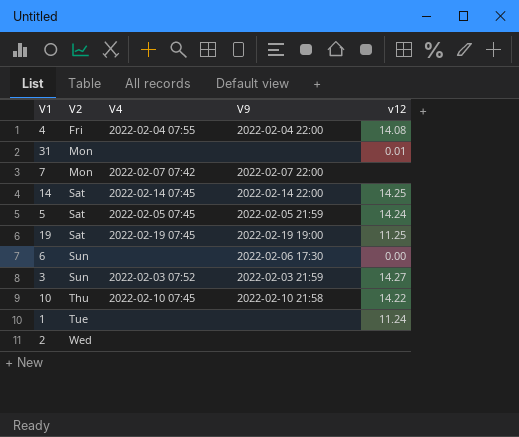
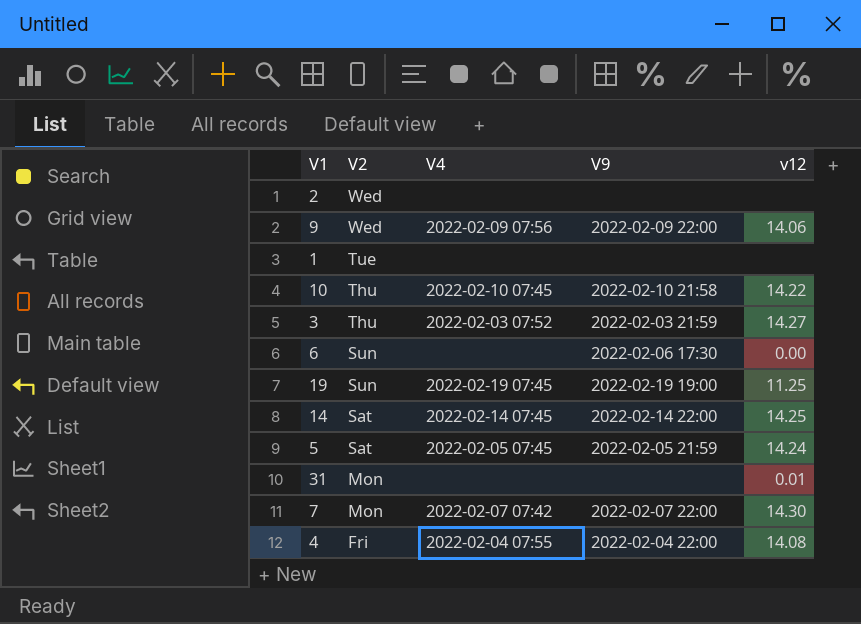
row order: V2 ascending -> V2 descending
row 9: none -> Wed | 2022-02-09 07:56 | 2022-02-09 22:00 | 14.06
1 | v12: 11.24 -> none
3 | V2: Sun -> Thu
19 | V2: Sat -> Sun
7 | v12: none -> 14.30

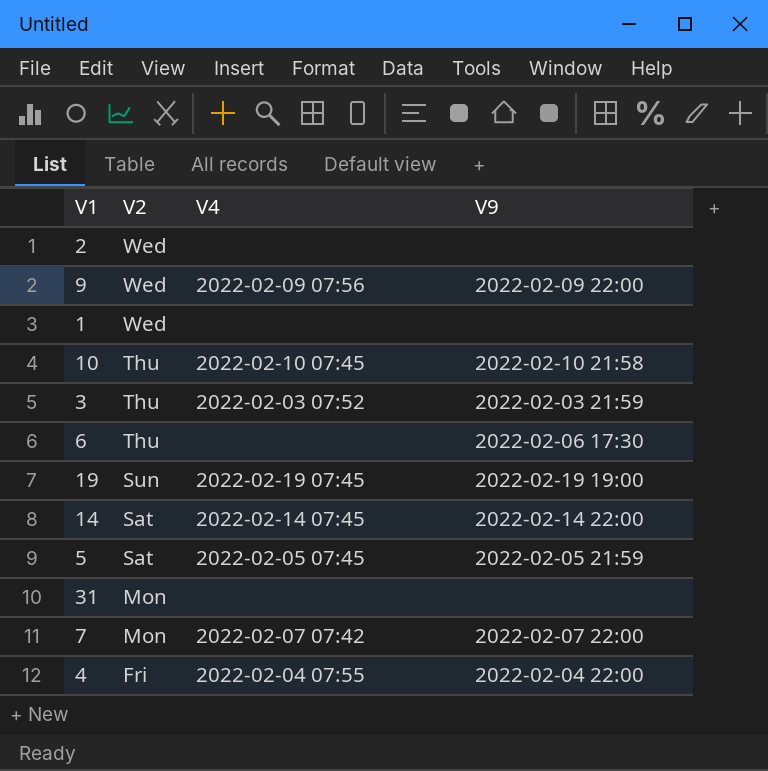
column v12 | position: 5 -> none
1 | V2: Tue -> Wed
6 | V2: Sun -> Thu

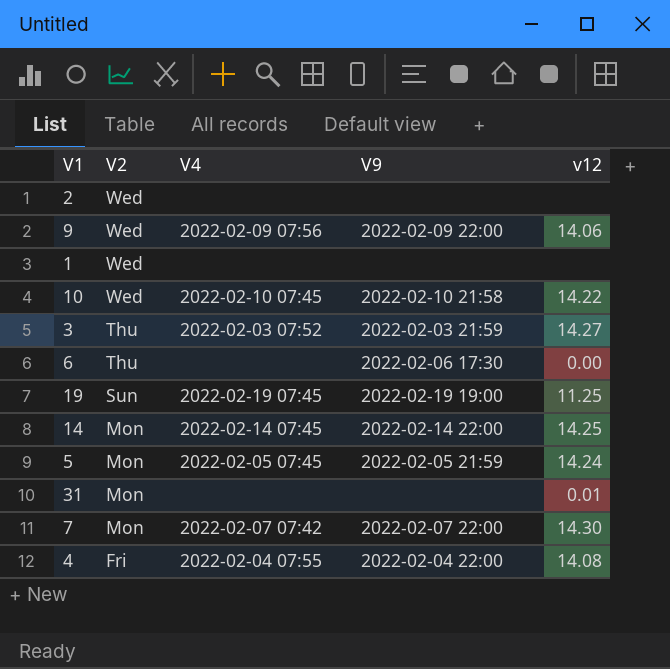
column v12 | position: none -> 5
10 | V2: Thu -> Wed
14 | V2: Sat -> Mon
5 | V2: Sat -> Mon

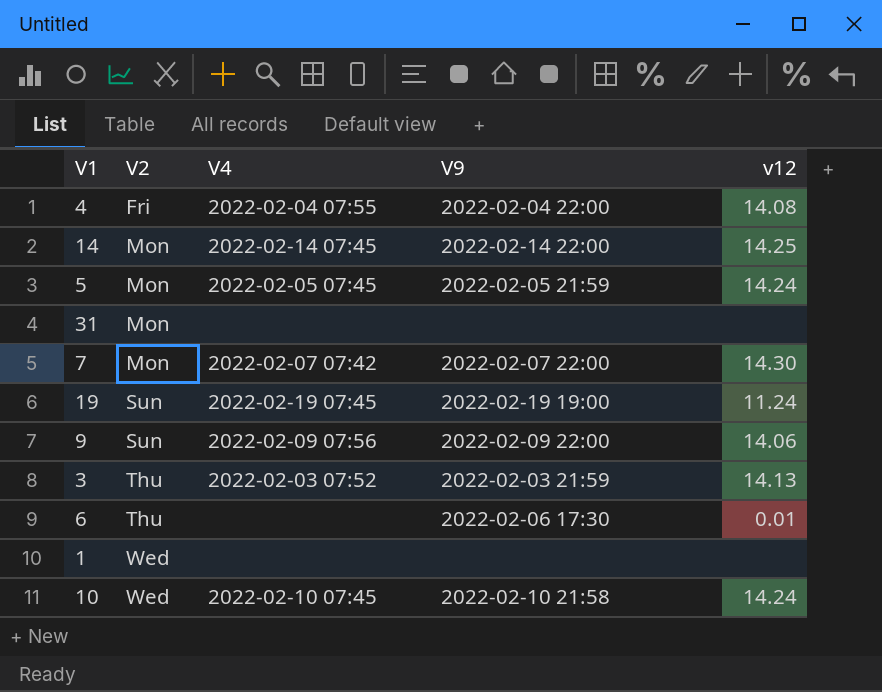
row order: V2 descending -> V2 ascending
row 2: Wed | none | none | none -> none
31 | v12: 0.01 -> none
19 | v12: 11.25 -> 11.24
9 | V2: Wed -> Sun
3 | v12: 14.27 -> 14.13
6 | v12: 0.00 -> 0.01
10 | v12: 14.22 -> 14.24

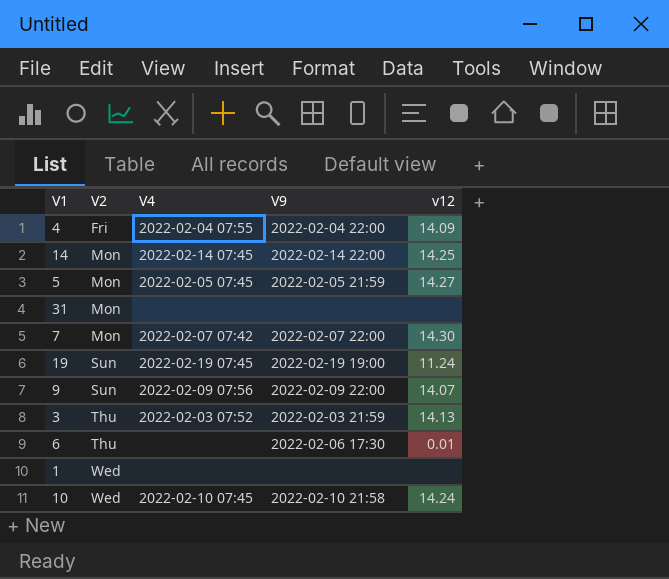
4 | v12: 14.08 -> 14.09
5 | v12: 14.24 -> 14.27
9 | v12: 14.06 -> 14.07

